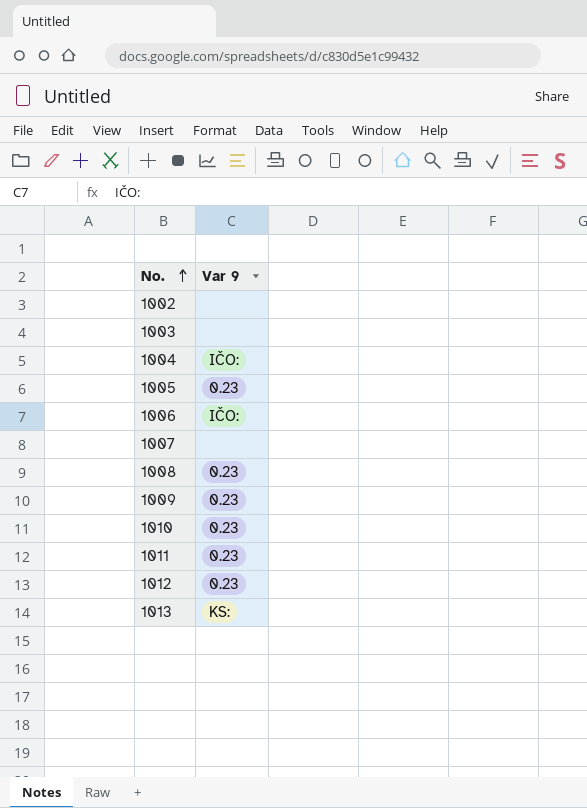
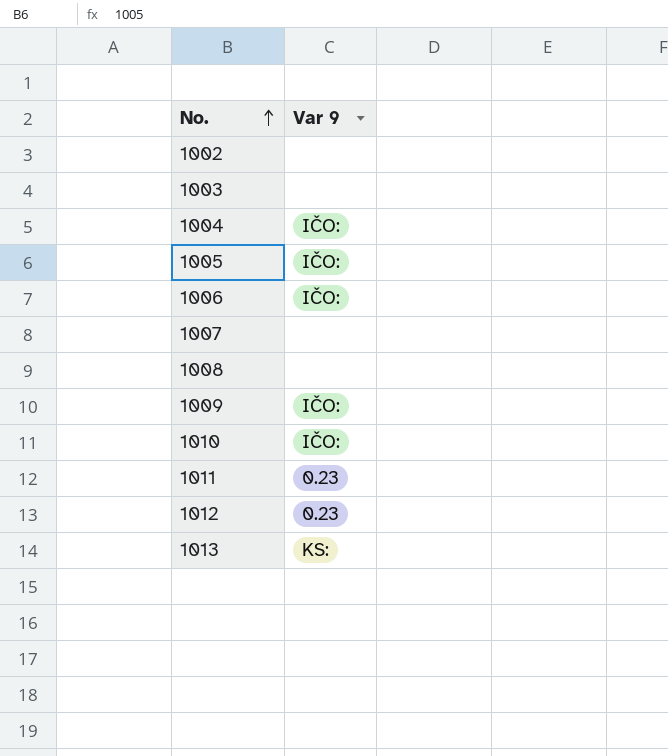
1005 | Var 9: 0.23 -> IČO:
1008 | Var 9: 0.23 -> none
1009 | Var 9: 0.23 -> IČO:
1010 | Var 9: 0.23 -> IČO:

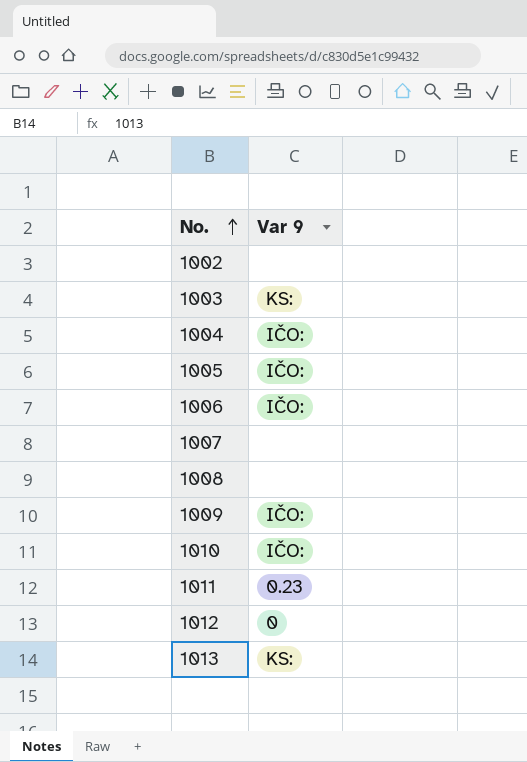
1003 | Var 9: none -> KS:
1012 | Var 9: 0.23 -> 0

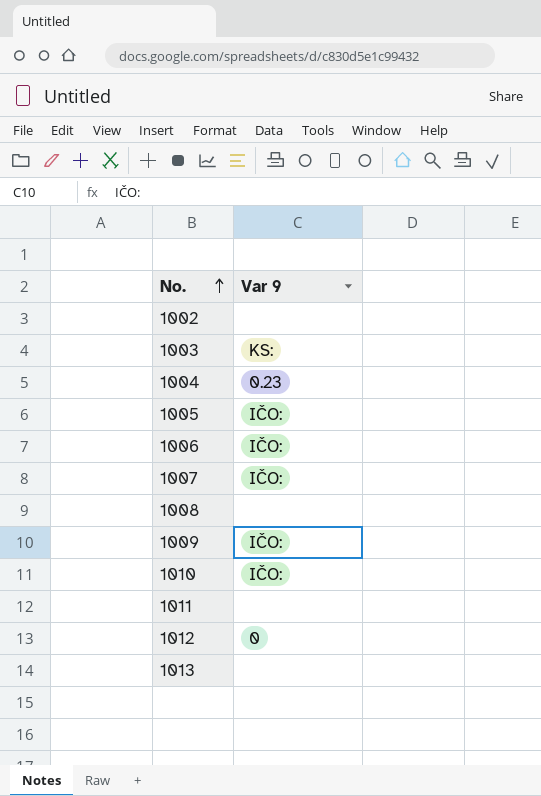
1004 | Var 9: IČO: -> 0.23
1007 | Var 9: none -> IČO:
1011 | Var 9: 0.23 -> none
1013 | Var 9: KS: -> none

